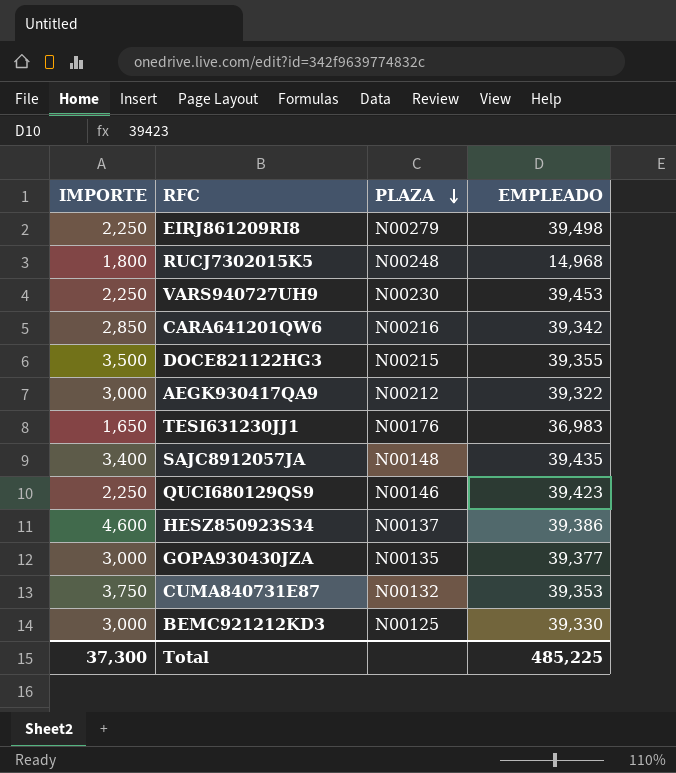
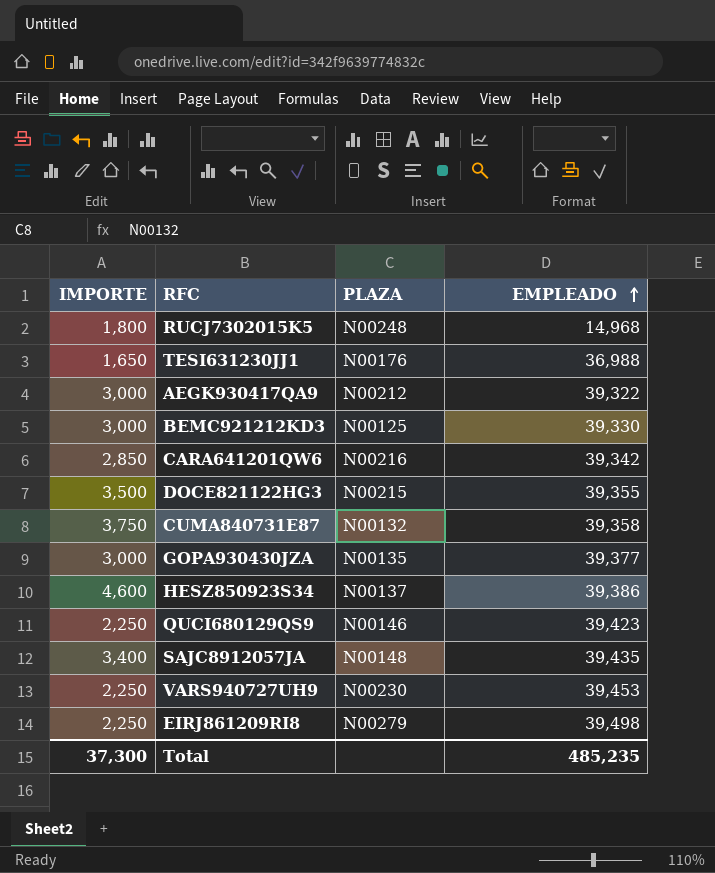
row order: PLAZA descending -> EMPLEADO ascending
TESI631230JJ1 | EMPLEADO: 36,983 -> 36,988
CUMA840731E87 | EMPLEADO: 39,353 -> 39,358
Total | EMPLEADO: 485,225 -> 485,235

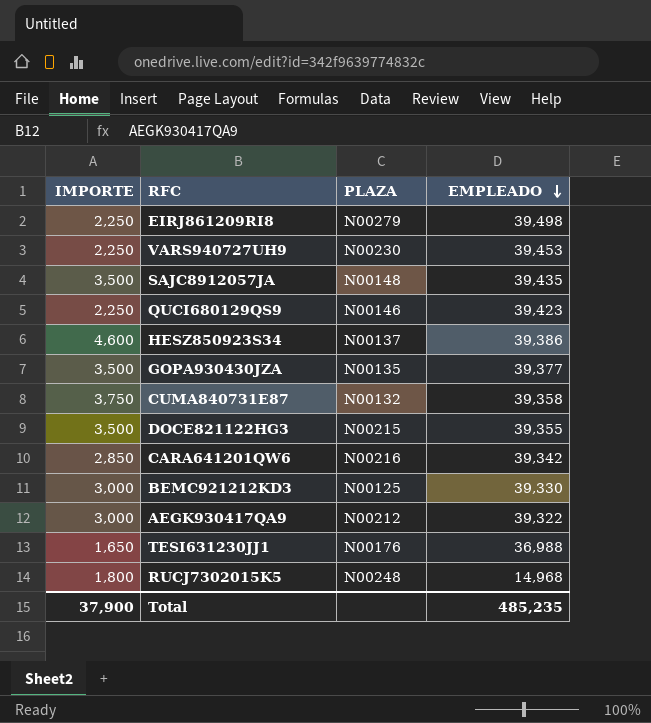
row order: EMPLEADO ascending -> EMPLEADO descending
SAJC8912057JA | IMPORTE: 3,400 -> 3,500
GOPA930430JZA | IMPORTE: 3,000 -> 3,500
Total | IMPORTE: 37,300 -> 37,900

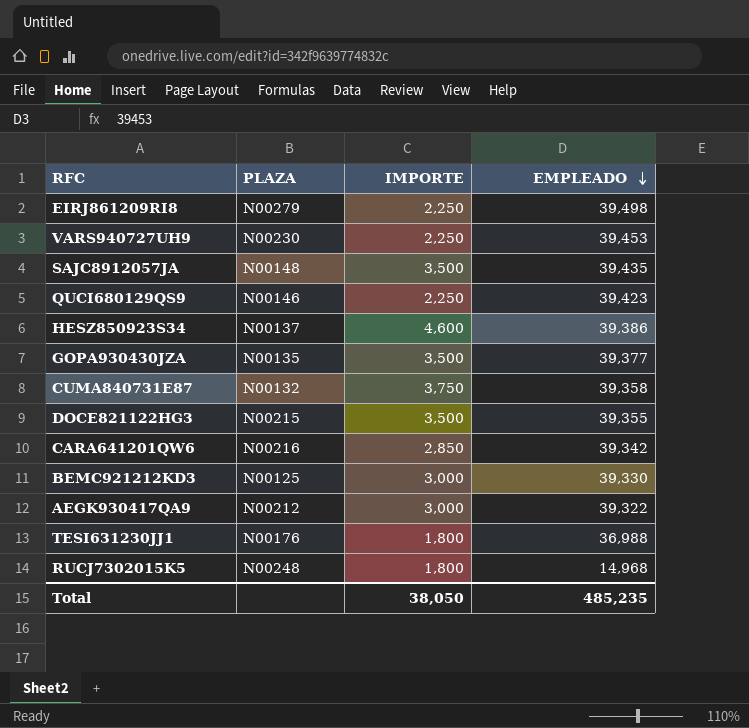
column IMPORTE | position: 1 -> 3
TESI631230JJ1 | IMPORTE: 1,650 -> 1,800
Total | IMPORTE: 37,900 -> 38,050

